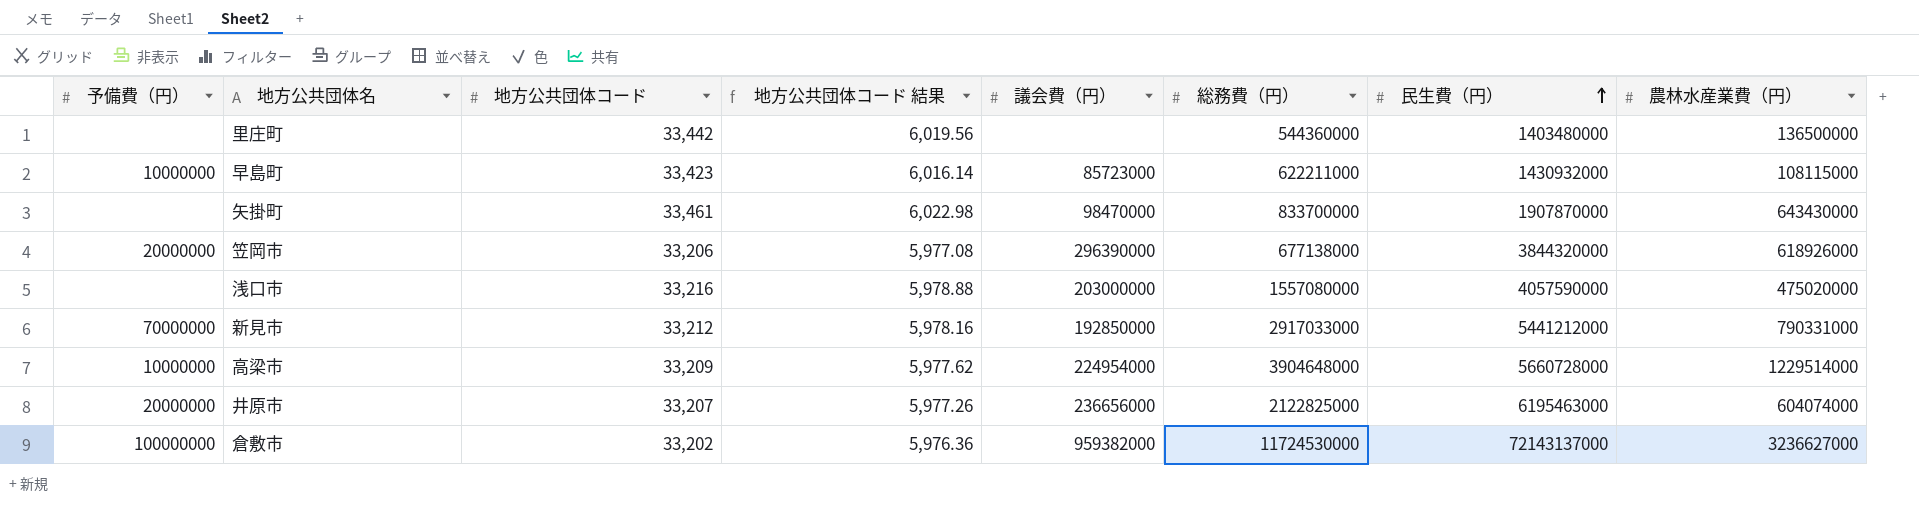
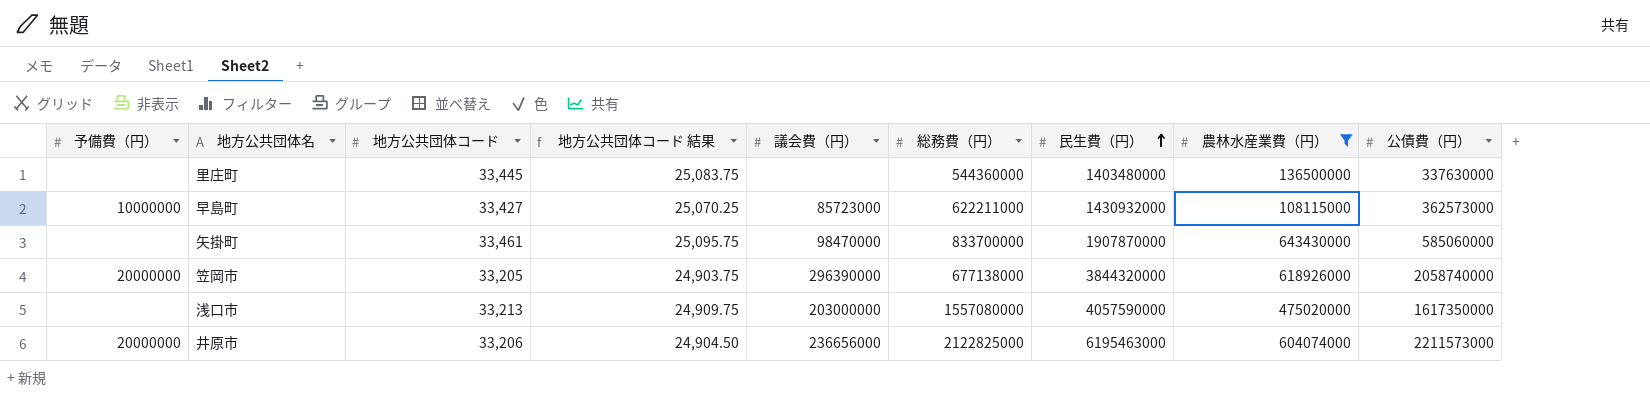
filter: none -> 農林水産業費（円） <= 643430000
column 地方公共団体コード 結果 | formula: [地方公共団体コード] * 0.18 -> [地方公共団体コード] * 0.75
column 公債費（円） | position: none -> 9
里庄町 | 地方公共団体コード: 33,442 -> 33,445
早島町 | 地方公共団体コード: 33,423 -> 33,427
笠岡市 | 地方公共団体コード: 33,206 -> 33,205
浅口市 | 地方公共団体コード: 33,216 -> 33,213
井原市 | 地方公共団体コード: 33,207 -> 33,206

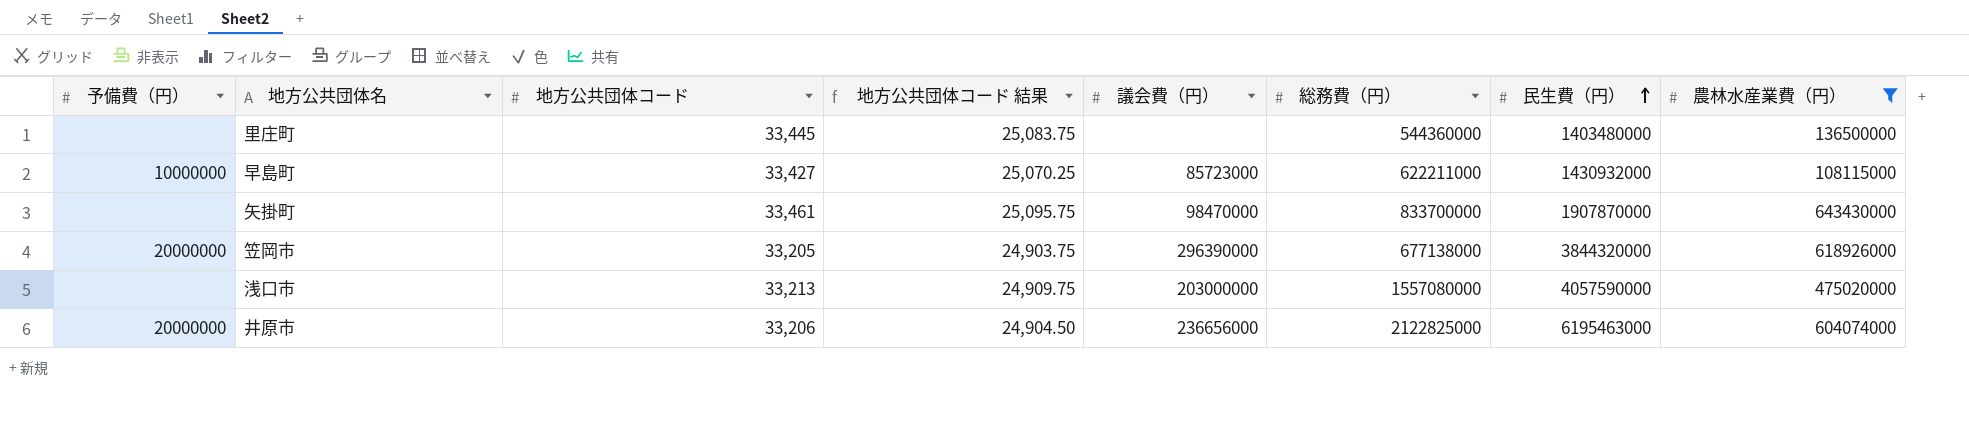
column 公債費（円） | position: 9 -> none

